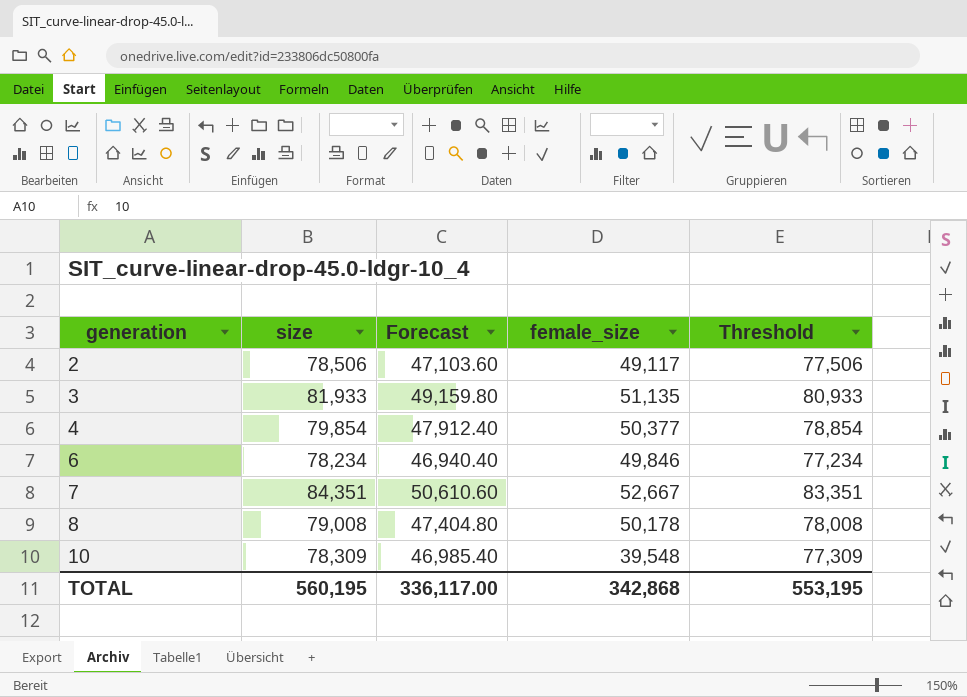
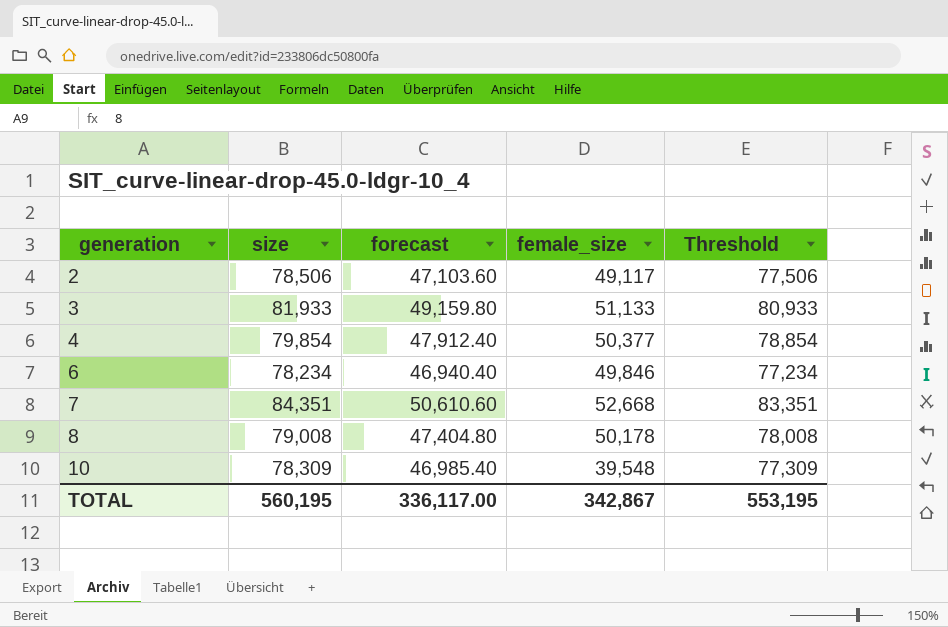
column name: Forecast -> forecast
3 | female_size: 51,135 -> 51,133
7 | female_size: 52,667 -> 52,668
TOTAL | female_size: 342,868 -> 342,867

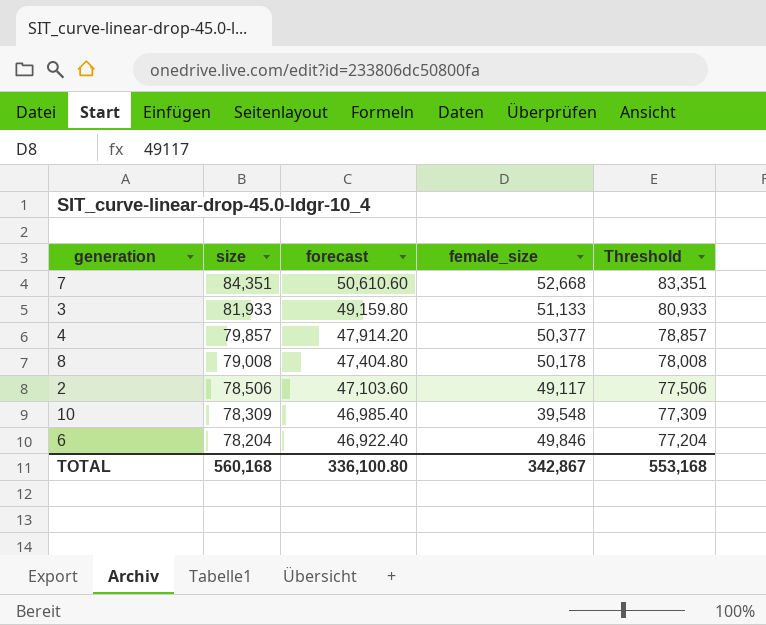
row order: generation ascending -> size descending
4 | size: 79,854 -> 79,857
4 | forecast: 47,912.40 -> 47,914.20
4 | Threshold: 78,854 -> 78,857
6 | size: 78,234 -> 78,204
6 | forecast: 46,940.40 -> 46,922.40
6 | Threshold: 77,234 -> 77,204
TOTAL | size: 560,195 -> 560,168
TOTAL | forecast: 336,117.00 -> 336,100.80
TOTAL | Threshold: 553,195 -> 553,168

